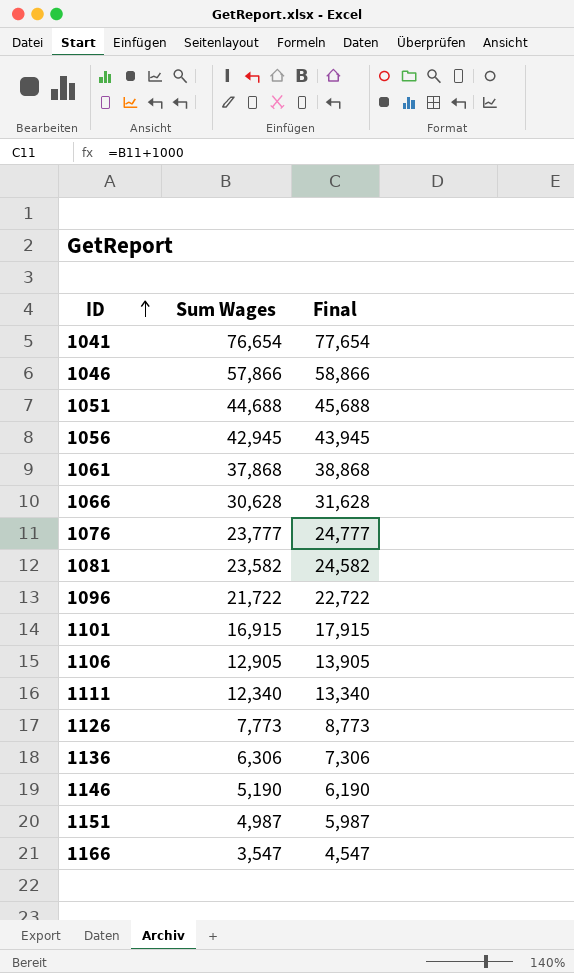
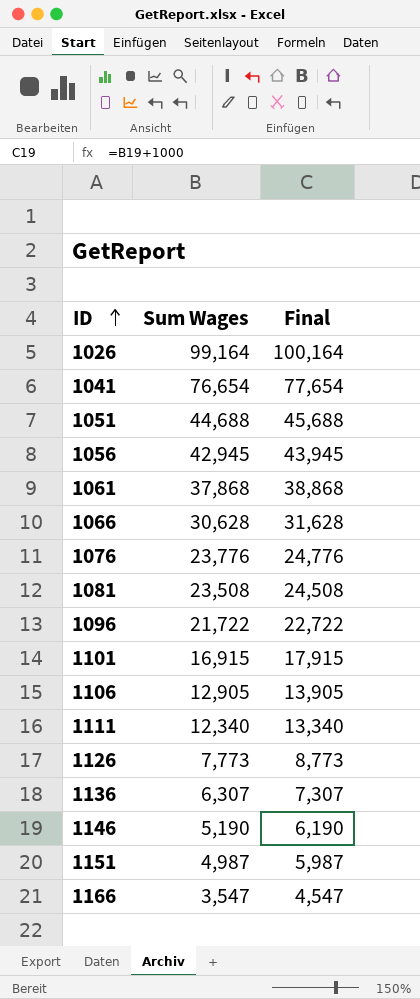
row 1046: 57,866 | 58,866 -> none
row 1026: none -> 99,164 | 100,164
1076 | Sum Wages: 23,777 -> 23,776
1076 | Final: 24,777 -> 24,776
1081 | Sum Wages: 23,582 -> 23,508
1081 | Final: 24,582 -> 24,508
1136 | Sum Wages: 6,306 -> 6,307
1136 | Final: 7,306 -> 7,307

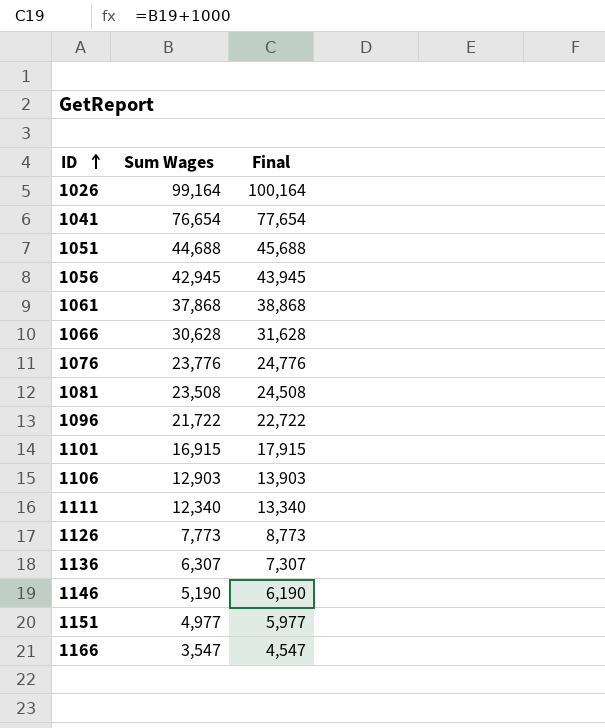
1106 | Sum Wages: 12,905 -> 12,903
1106 | Final: 13,905 -> 13,903
1151 | Sum Wages: 4,987 -> 4,977
1151 | Final: 5,987 -> 5,977

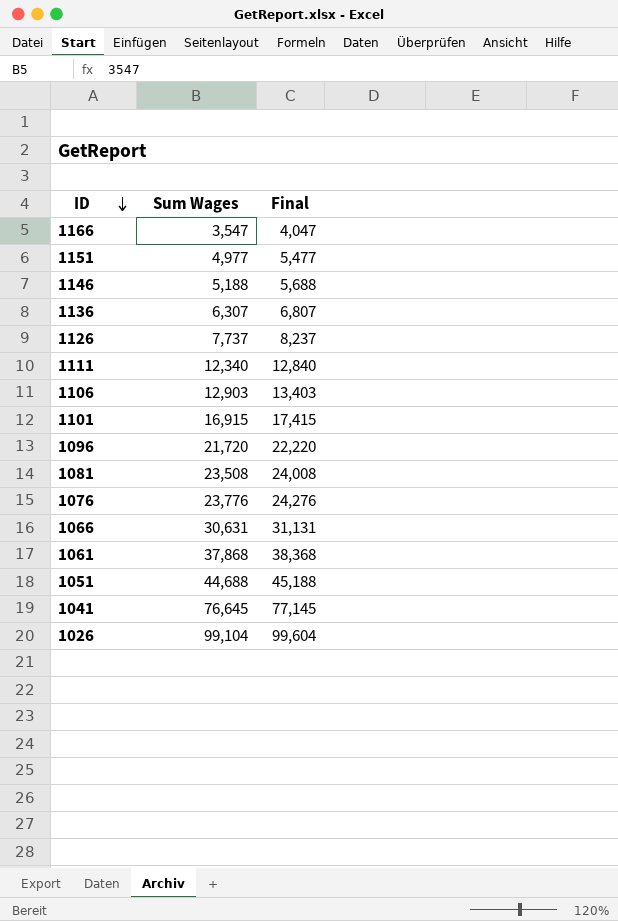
row order: ID ascending -> ID descending
column Final | formula: [Sum Wages] + 1000 -> [Sum Wages] + 500
row 1056: 42,945 | 43,945 -> none
1146 | Sum Wages: 5,190 -> 5,188
1126 | Sum Wages: 7,773 -> 7,737
1096 | Sum Wages: 21,722 -> 21,720
1066 | Sum Wages: 30,628 -> 30,631
1041 | Sum Wages: 76,654 -> 76,645
1026 | Sum Wages: 99,164 -> 99,104

